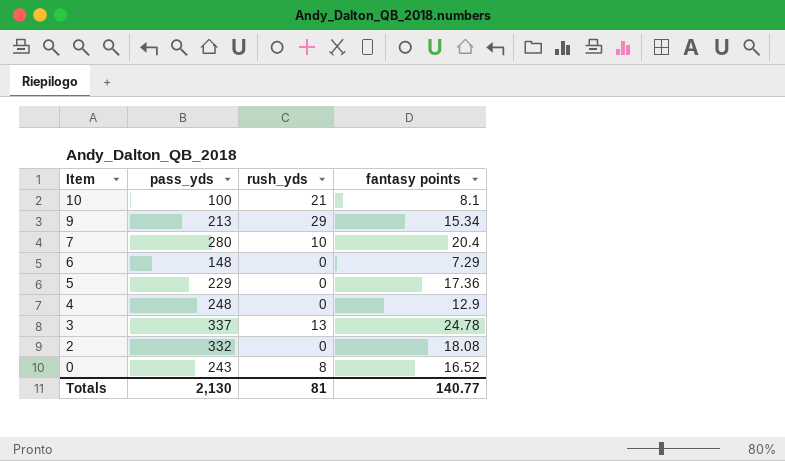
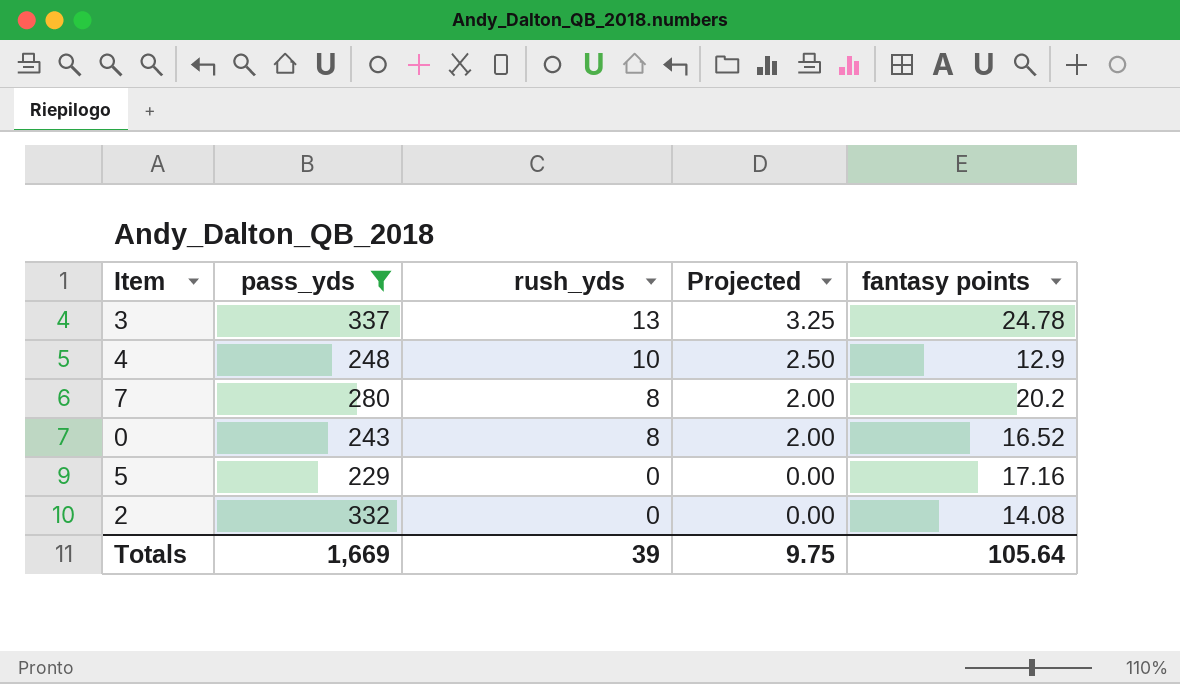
filter: none -> pass_yds >= 229
row order: Item descending -> rush_yds descending
column Projected | formula: none -> [rush_yds] * 0.25
4 | rush_yds: 0 -> 10
7 | rush_yds: 10 -> 8
7 | fantasy points: 20.4 -> 20.2
5 | fantasy points: 17.36 -> 17.16
2 | fantasy points: 18.08 -> 14.08
Totals | pass_yds: 2,130 -> 1,669
Totals | rush_yds: 81 -> 39
Totals | fantasy points: 140.77 -> 105.64

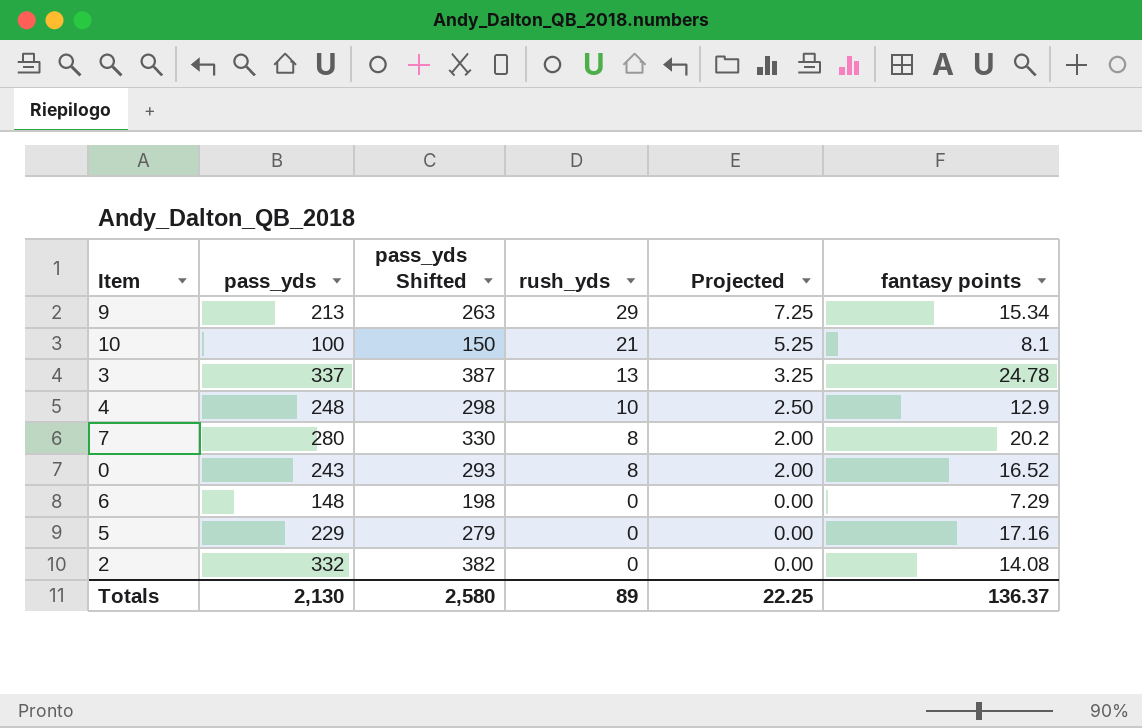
filter: pass_yds >= 229 -> none
column pass_yds Shifted | formula: none -> [pass_yds] + 50
Totals | pass_yds: 1,669 -> 2,130
Totals | rush_yds: 39 -> 89
Totals | Projected: 9.75 -> 22.25
Totals | fantasy points: 105.64 -> 136.37

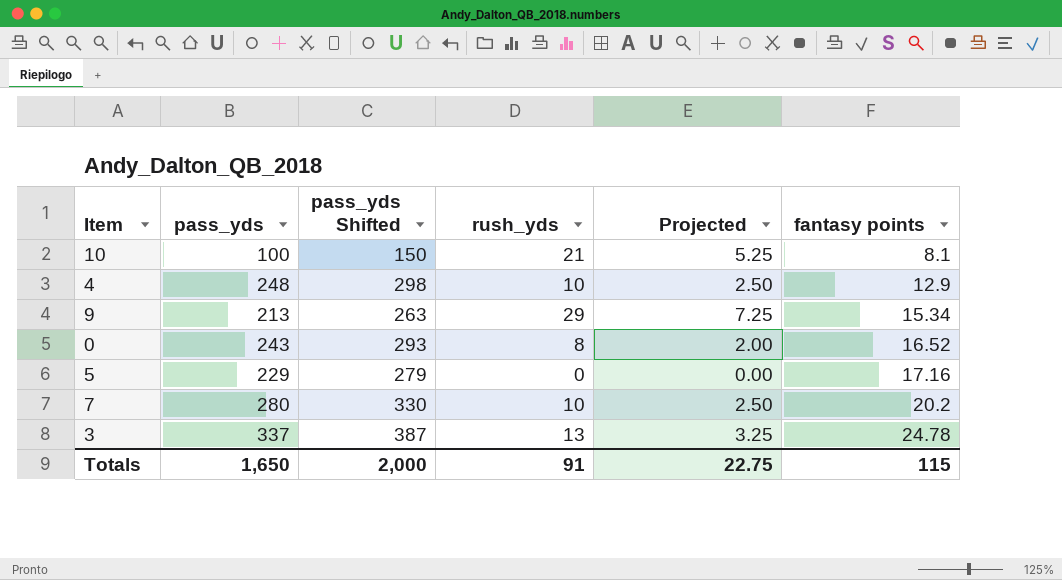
row order: rush_yds descending -> fantasy points ascending
row 6: 148 | 198 | 0 | 0.00 | 7.29 -> none
row 2: 332 | 382 | 0 | 0.00 | 14.08 -> none
7 | rush_yds: 8 -> 10
7 | Projected: 2.00 -> 2.50
Totals | pass_yds: 2,130 -> 1,650
Totals | pass_yds Shifted: 2,580 -> 2,000
Totals | rush_yds: 89 -> 91
Totals | Projected: 22.25 -> 22.75
Totals | fantasy points: 136.37 -> 115

